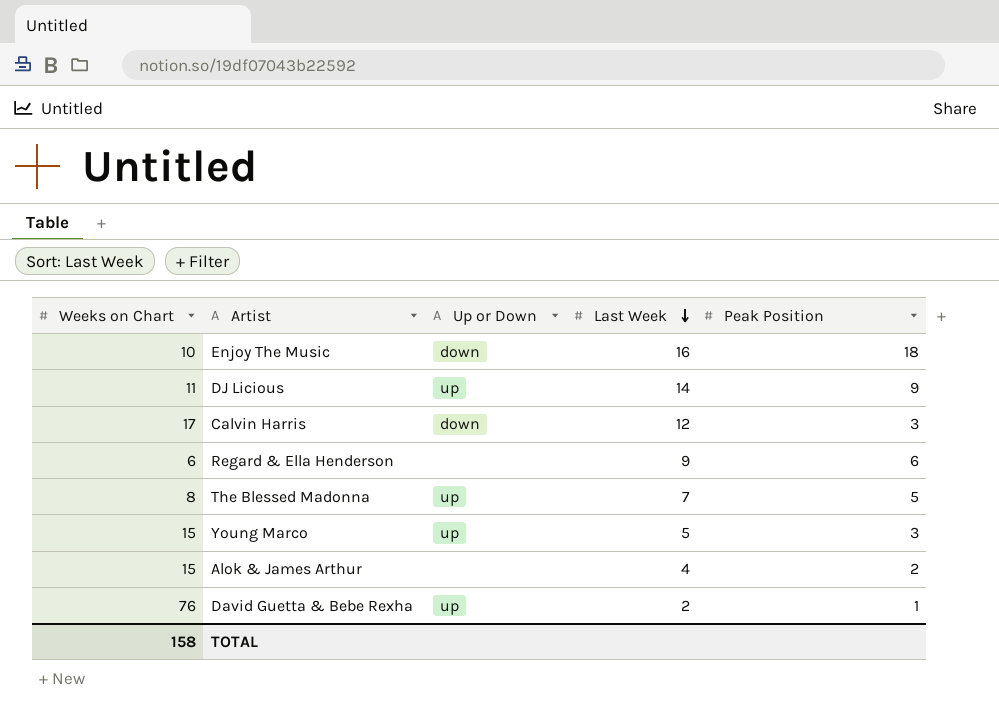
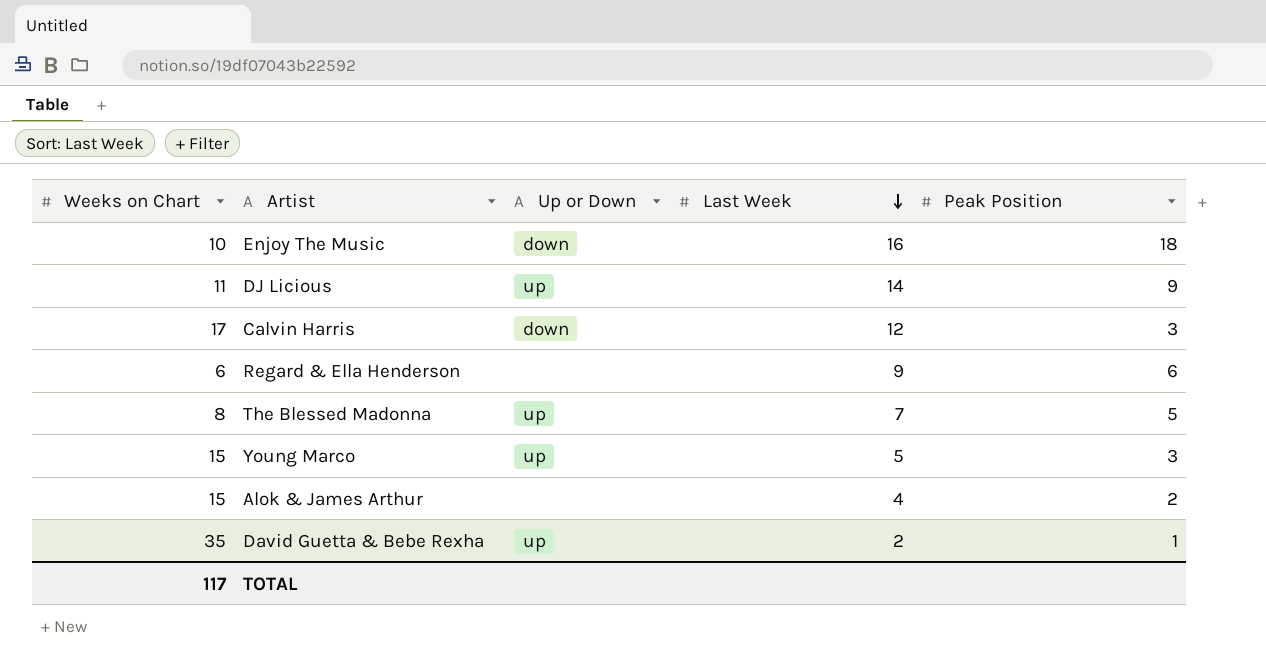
David Guetta & Bebe Rexha | Weeks on Chart: 76 -> 35
TOTAL | Weeks on Chart: 158 -> 117

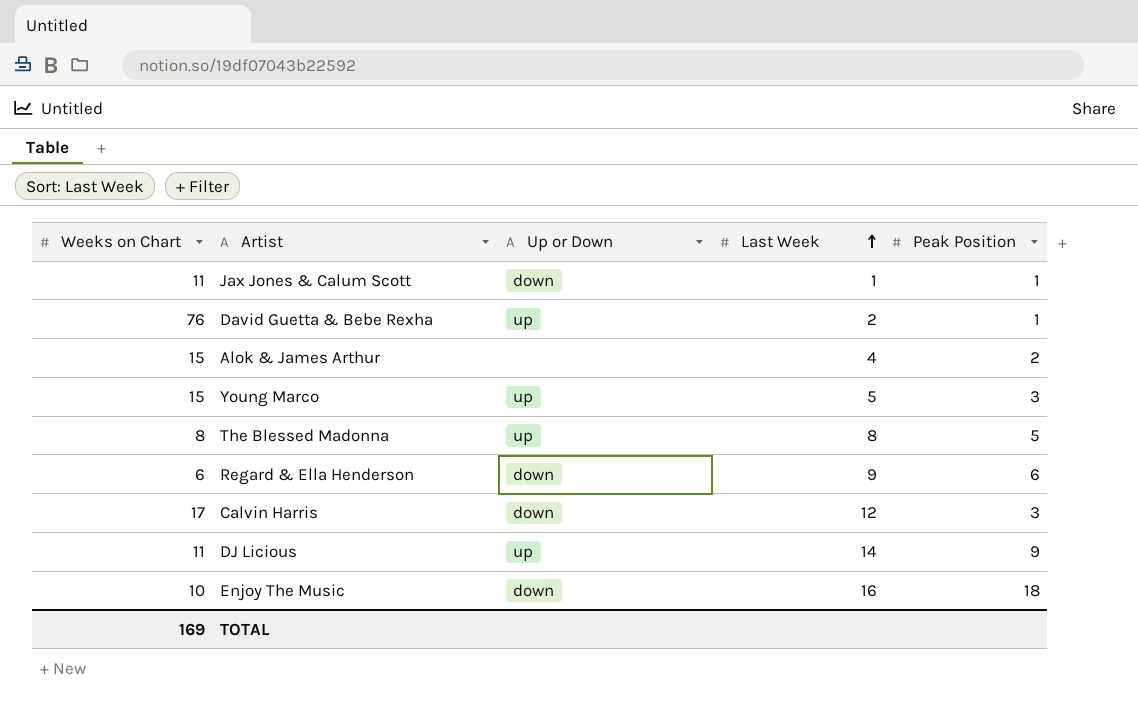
row order: Last Week descending -> Last Week ascending
row Jax Jones & Calum Scott: none -> 11 | down | 1 | 1
David Guetta & Bebe Rexha | Weeks on Chart: 35 -> 76
The Blessed Madonna | Last Week: 7 -> 8
Regard & Ella Henderson | Up or Down: none -> down
TOTAL | Weeks on Chart: 117 -> 169

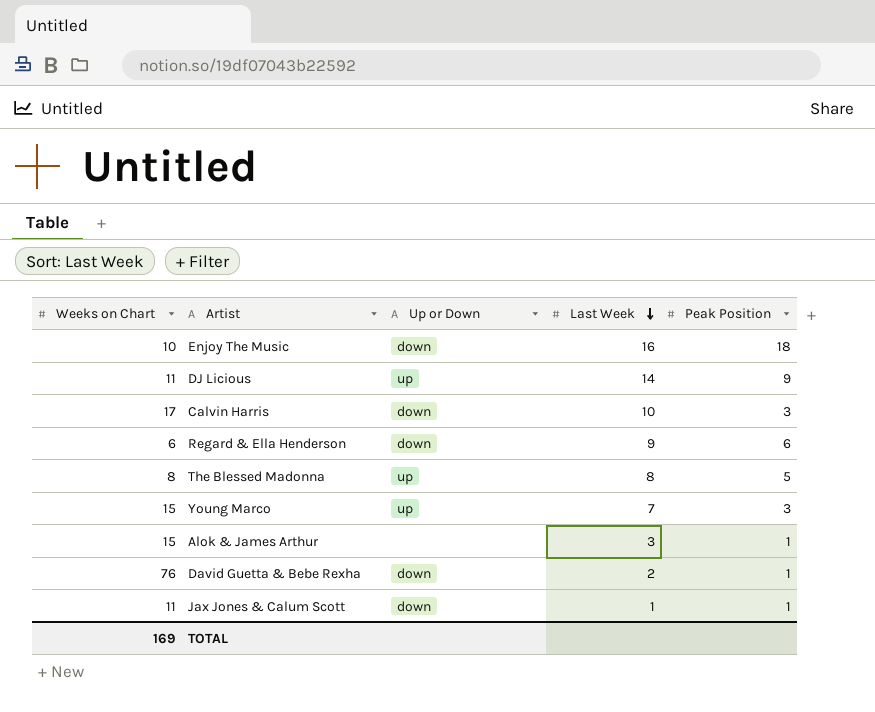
row order: Last Week ascending -> Last Week descending
Calvin Harris | Last Week: 12 -> 10
Young Marco | Last Week: 5 -> 7
Alok & James Arthur | Last Week: 4 -> 3
Alok & James Arthur | Peak Position: 2 -> 1
David Guetta & Bebe Rexha | Up or Down: up -> down

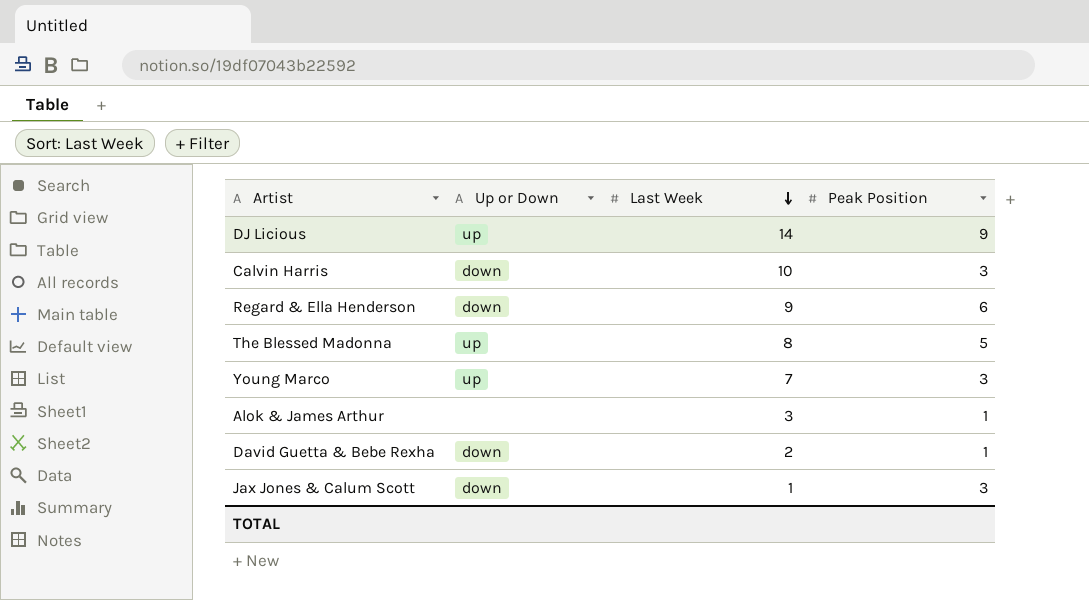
column Weeks on Chart | position: 1 -> none
row Enjoy The Music: 10 | down | 16 | 18 -> none
Jax Jones & Calum Scott | Peak Position: 1 -> 3

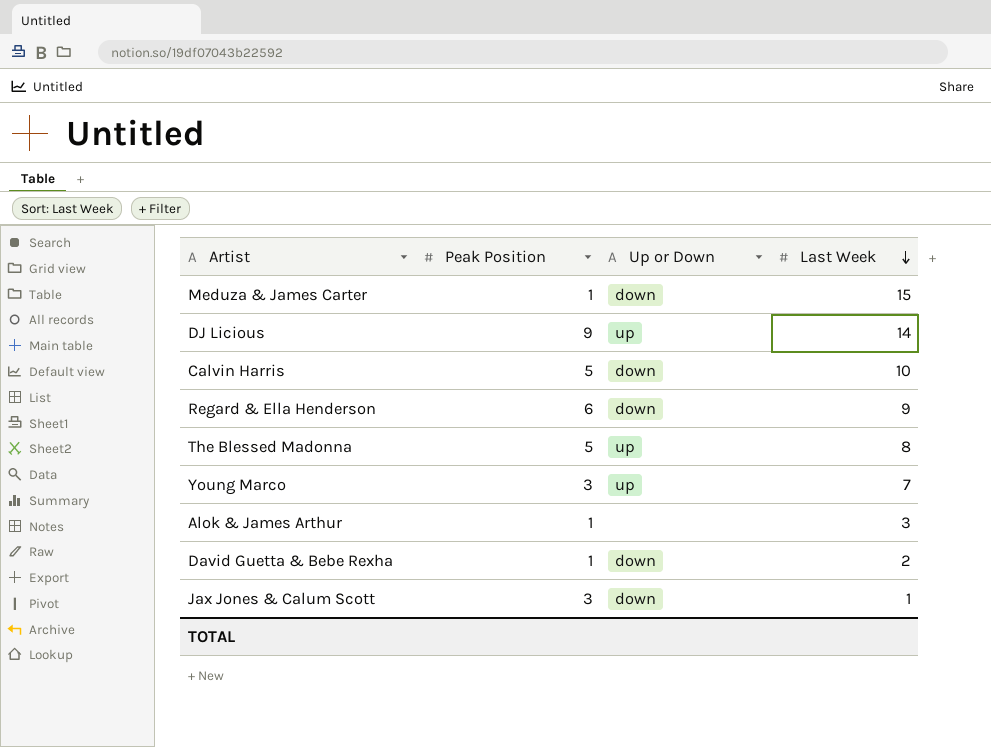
column Peak Position | position: 4 -> 2
row Meduza & James Carter: none -> 1 | down | 15
Calvin Harris | Peak Position: 3 -> 5

